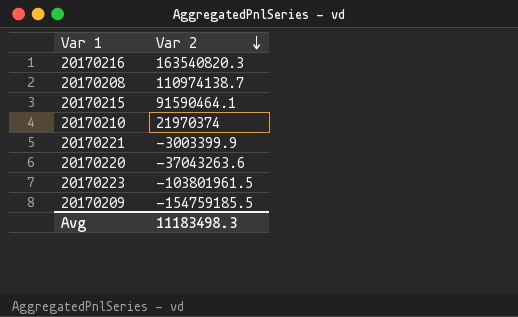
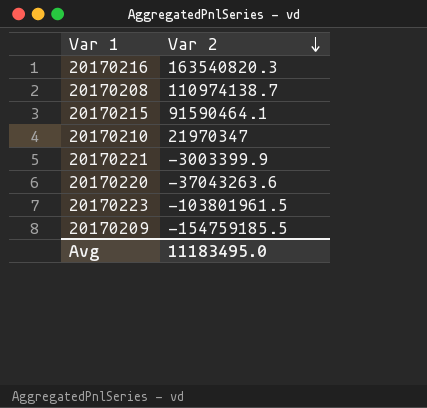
20170210 | Var 2: 21970374 -> 21970347
Avg | Var 2: 11183498.3 -> 11183495.0

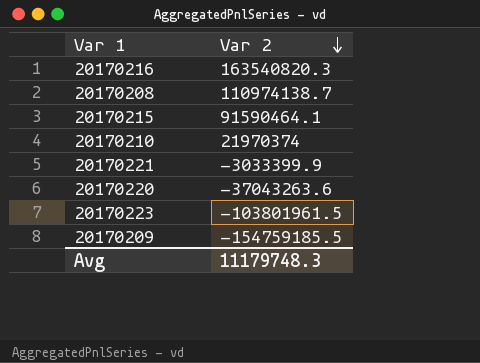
20170210 | Var 2: 21970347 -> 21970374
20170221 | Var 2: -3003399.9 -> -3033399.9
Avg | Var 2: 11183495.0 -> 11179748.3

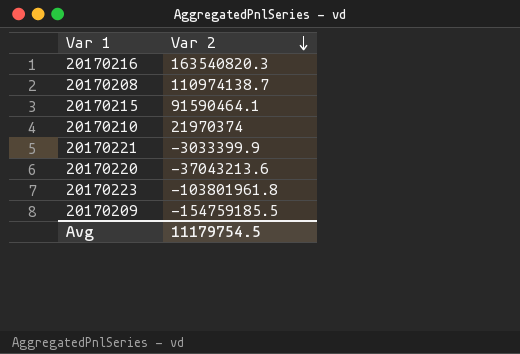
20170220 | Var 2: -37043263.6 -> -37043213.6
20170223 | Var 2: -103801961.5 -> -103801961.8
Avg | Var 2: 11179748.3 -> 11179754.5

